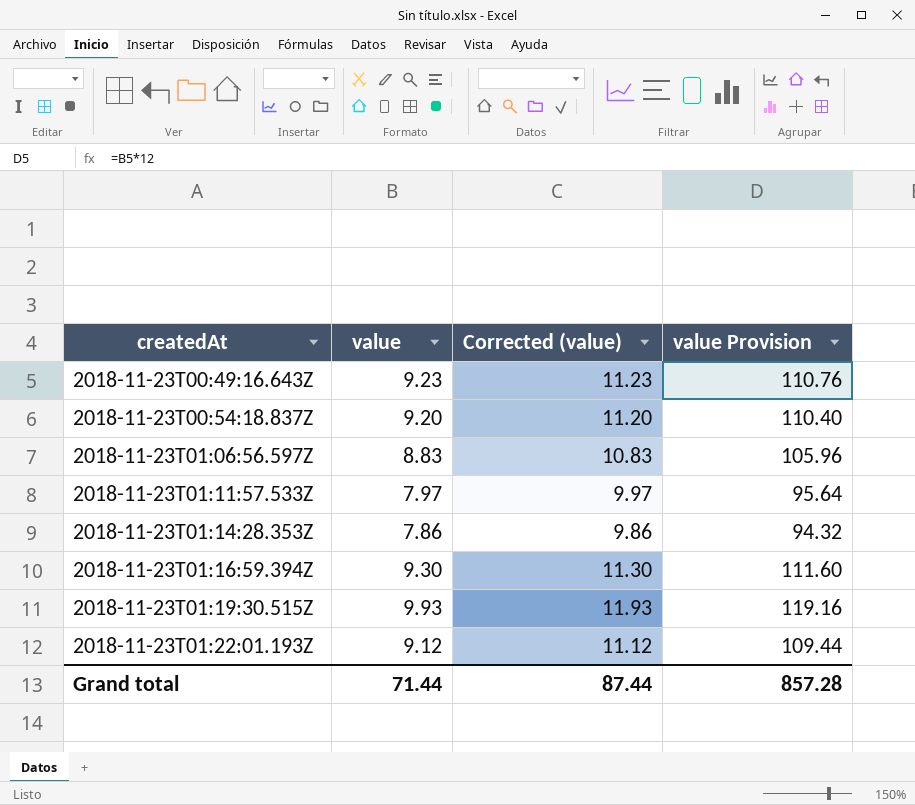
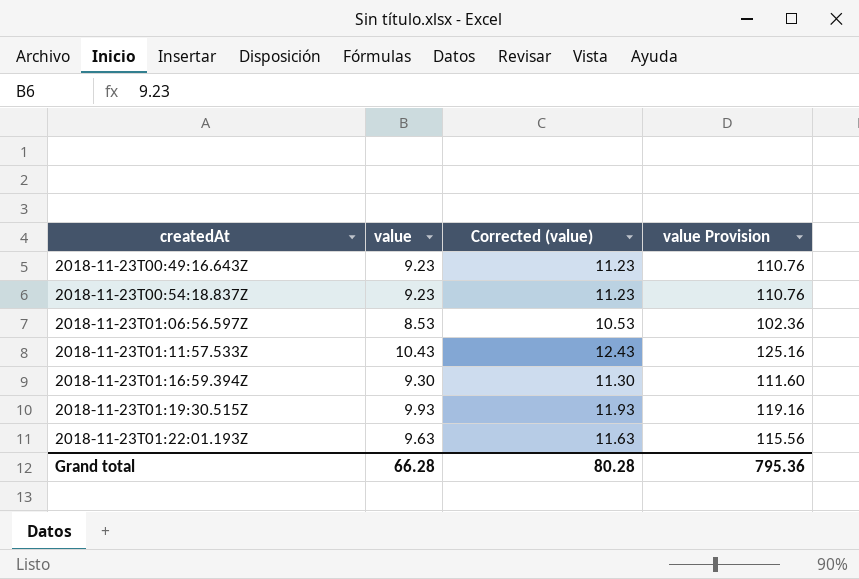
row 2018-11-23T01:14:28.353Z: 7.86 | 9.86 | 94.32 -> none
2018-11-23T00:54:18.837Z | value: 9.20 -> 9.23
2018-11-23T00:54:18.837Z | Corrected (value): 11.20 -> 11.23
2018-11-23T00:54:18.837Z | value Provision: 110.40 -> 110.76
2018-11-23T01:06:56.597Z | value: 8.83 -> 8.53
2018-11-23T01:06:56.597Z | Corrected (value): 10.83 -> 10.53
2018-11-23T01:06:56.597Z | value Provision: 105.96 -> 102.36
2018-11-23T01:11:57.533Z | value: 7.97 -> 10.43
2018-11-23T01:11:57.533Z | Corrected (value): 9.97 -> 12.43
2018-11-23T01:11:57.533Z | value Provision: 95.64 -> 125.16
2018-11-23T01:22:01.193Z | value: 9.12 -> 9.63
2018-11-23T01:22:01.193Z | Corrected (value): 11.12 -> 11.63
2018-11-23T01:22:01.193Z | value Provision: 109.44 -> 115.56
Grand total | value: 71.44 -> 66.28
Grand total | Corrected (value): 87.44 -> 80.28
Grand total | value Provision: 857.28 -> 795.36

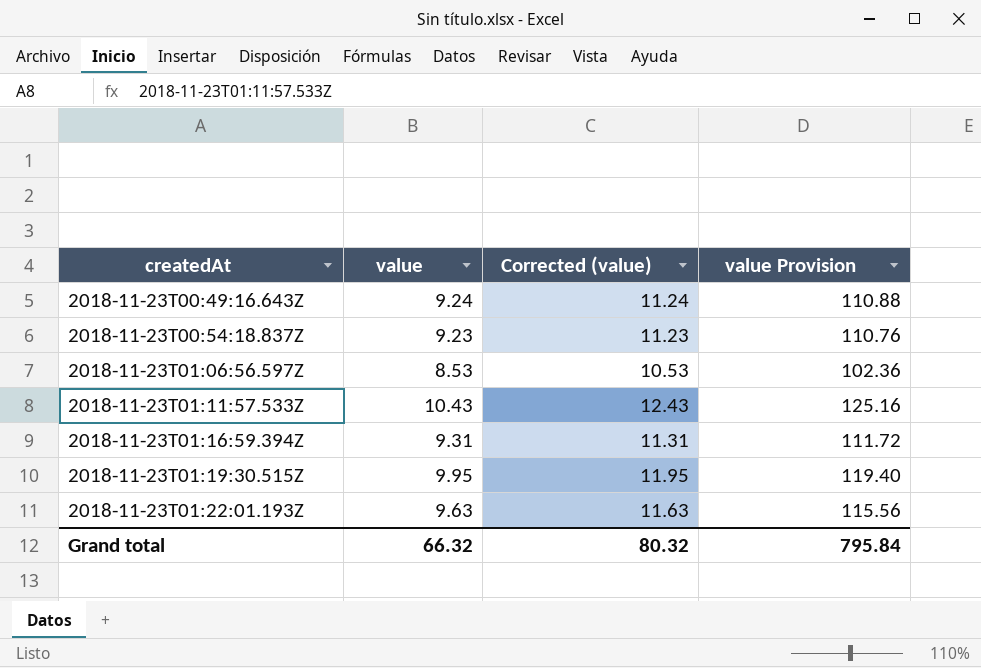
2018-11-23T00:49:16.643Z | value: 9.23 -> 9.24
2018-11-23T00:49:16.643Z | Corrected (value): 11.23 -> 11.24
2018-11-23T00:49:16.643Z | value Provision: 110.76 -> 110.88
2018-11-23T01:16:59.394Z | value: 9.30 -> 9.31
2018-11-23T01:16:59.394Z | Corrected (value): 11.30 -> 11.31
2018-11-23T01:16:59.394Z | value Provision: 111.60 -> 111.72
2018-11-23T01:19:30.515Z | value: 9.93 -> 9.95
2018-11-23T01:19:30.515Z | Corrected (value): 11.93 -> 11.95
2018-11-23T01:19:30.515Z | value Provision: 119.16 -> 119.40
Grand total | value: 66.28 -> 66.32
Grand total | Corrected (value): 80.28 -> 80.32
Grand total | value Provision: 795.36 -> 795.84

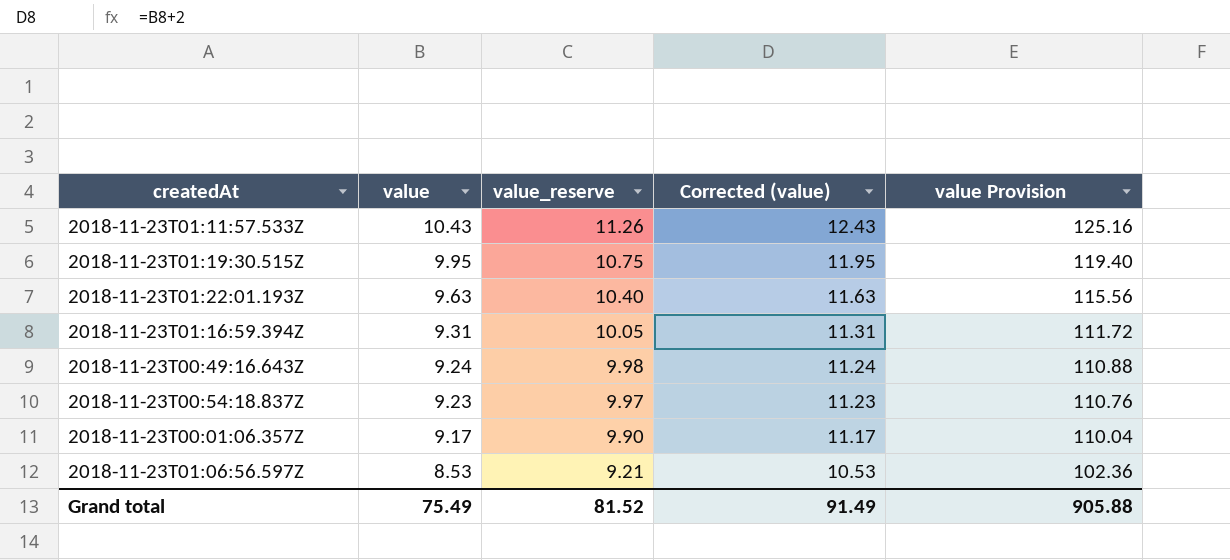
row order: createdAt ascending -> value descending
column value_reserve | formula: none -> [value] * 1.08
row 2018-11-23T00:01:06.357Z: none -> 9.17 | 9.90 | 11.17 | 110.04
Grand total | value: 66.32 -> 75.49
Grand total | Corrected (value): 80.32 -> 91.49
Grand total | value Provision: 795.84 -> 905.88

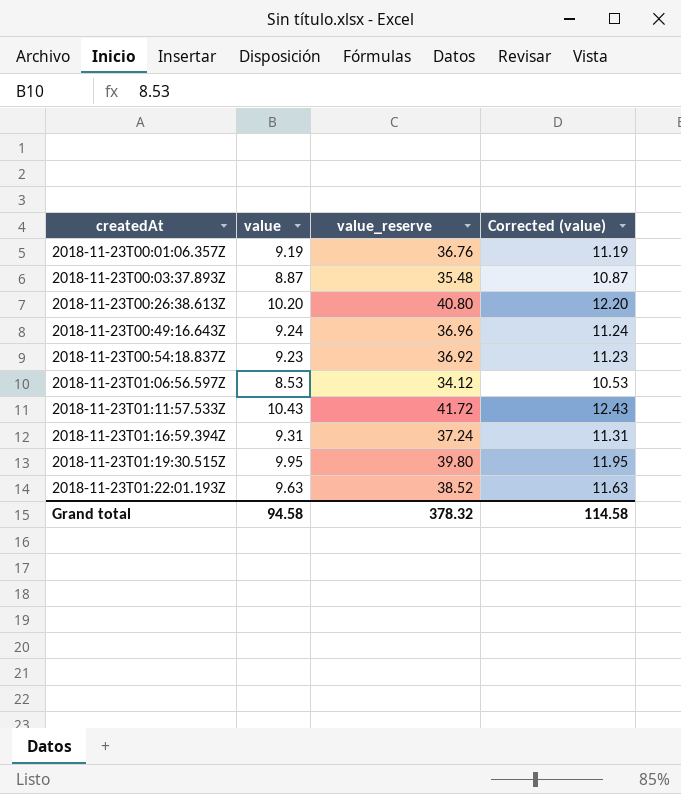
row order: value descending -> createdAt ascending
column value Provision | formula: [value] * 12 -> none
column value_reserve | formula: [value] * 1.08 -> [value] * 4
2018-11-23T00:01:06.357Z | value: 9.17 -> 9.19
2018-11-23T00:01:06.357Z | Corrected (value): 11.17 -> 11.19
row 2018-11-23T00:03:37.893Z: none -> 8.87 | 35.48 | 10.87
row 2018-11-23T00:26:38.613Z: none -> 10.20 | 40.80 | 12.20
Grand total | value: 75.49 -> 94.58
Grand total | value_reserve: 81.52 -> 378.32
Grand total | Corrected (value): 91.49 -> 114.58

